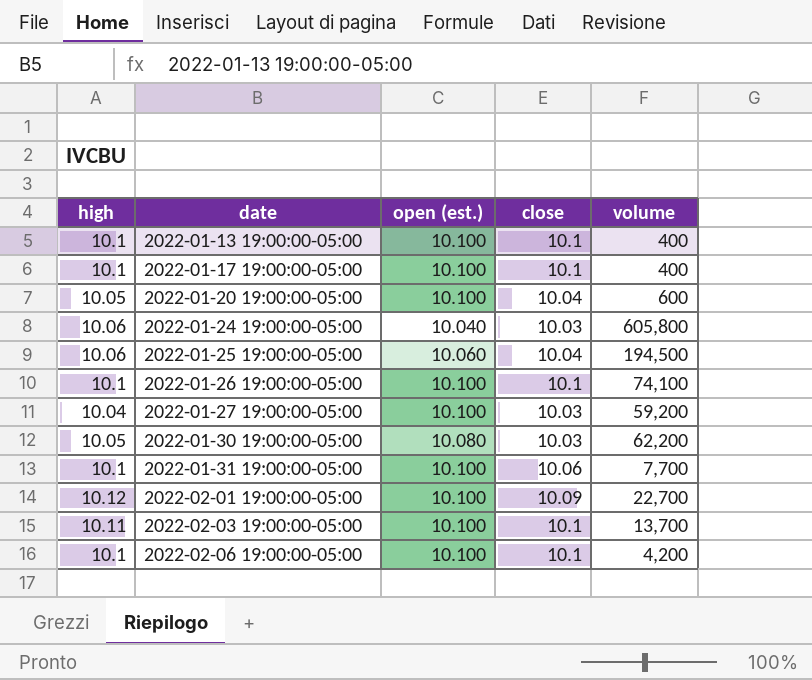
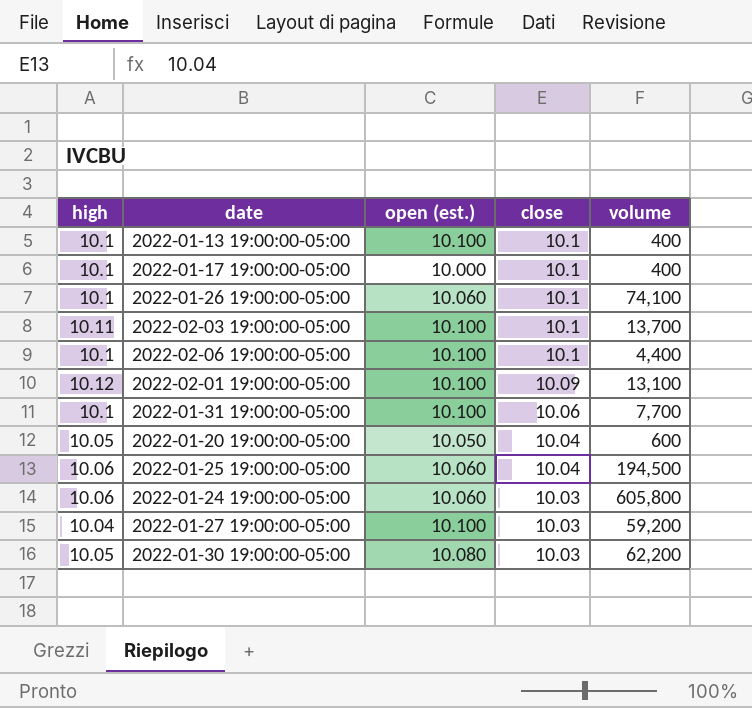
row order: date ascending -> close descending
2022-01-17 19:00:00-05:00 | open (est.): 10.100 -> 10.000
2022-01-26 19:00:00-05:00 | open (est.): 10.100 -> 10.060
2022-02-06 19:00:00-05:00 | volume: 4,200 -> 4,400
2022-02-01 19:00:00-05:00 | volume: 22,700 -> 13,100
2022-01-20 19:00:00-05:00 | open (est.): 10.100 -> 10.050
2022-01-24 19:00:00-05:00 | open (est.): 10.040 -> 10.060

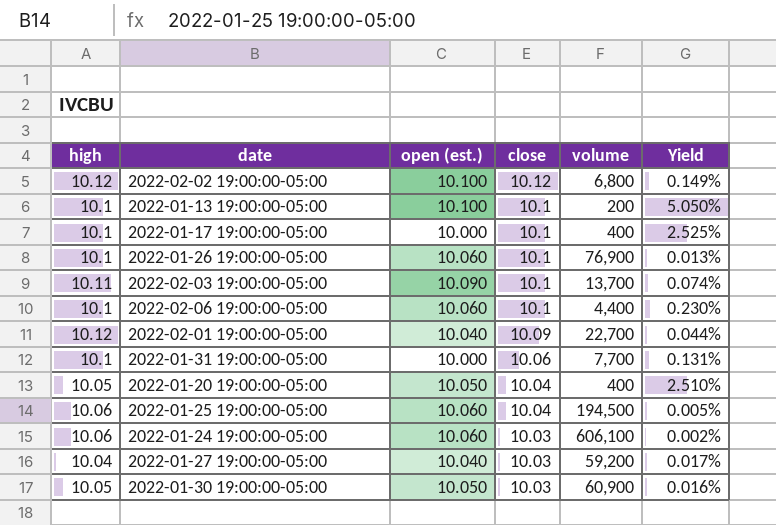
column Yield | formula: none -> [close] / [volume]
row 2022-02-02 19:00:00-05:00: none -> 10.12 | 10.100 | 10.12 | 6,800 | 0.149%
2022-01-13 19:00:00-05:00 | volume: 400 -> 200
2022-01-26 19:00:00-05:00 | volume: 74,100 -> 76,900
2022-02-03 19:00:00-05:00 | open (est.): 10.100 -> 10.090
2022-02-06 19:00:00-05:00 | open (est.): 10.100 -> 10.060
2022-02-01 19:00:00-05:00 | open (est.): 10.100 -> 10.040
2022-02-01 19:00:00-05:00 | volume: 13,100 -> 22,700
2022-01-31 19:00:00-05:00 | open (est.): 10.100 -> 10.000
2022-01-20 19:00:00-05:00 | volume: 600 -> 400
2022-01-24 19:00:00-05:00 | volume: 605,800 -> 606,100
2022-01-27 19:00:00-05:00 | open (est.): 10.100 -> 10.040
2022-01-30 19:00:00-05:00 | open (est.): 10.080 -> 10.050
2022-01-30 19:00:00-05:00 | volume: 62,200 -> 60,900

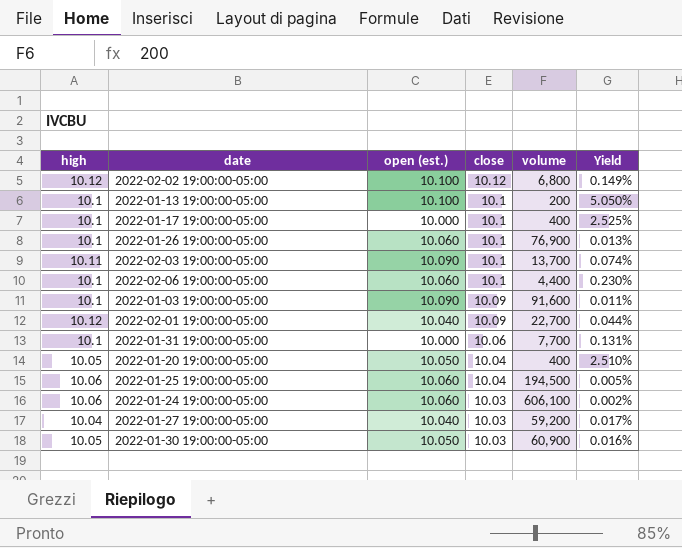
row 2022-01-03 19:00:00-05:00: none -> 10.1 | 10.090 | 10.09 | 91,600 | 0.011%

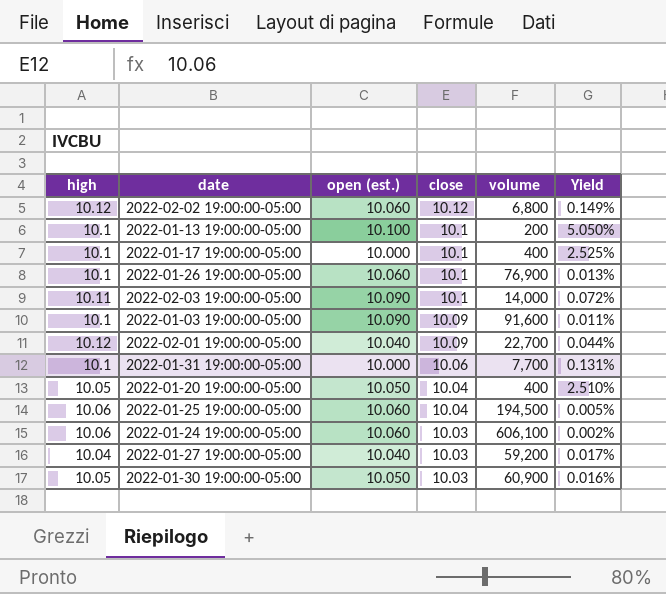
row 2022-02-06 19:00:00-05:00: 10.1 | 10.060 | 10.1 | 4,400 | 0.230% -> none
2022-02-02 19:00:00-05:00 | open (est.): 10.100 -> 10.060
2022-02-03 19:00:00-05:00 | volume: 13,700 -> 14,000
2022-02-03 19:00:00-05:00 | Yield: 0.074% -> 0.072%

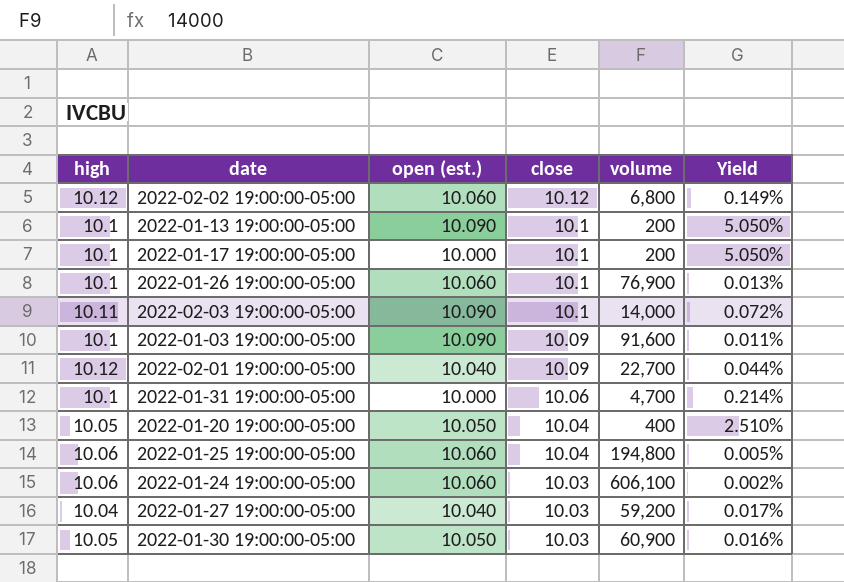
2022-01-13 19:00:00-05:00 | open (est.): 10.100 -> 10.090
2022-01-17 19:00:00-05:00 | volume: 400 -> 200
2022-01-17 19:00:00-05:00 | Yield: 2.525% -> 5.050%
2022-01-31 19:00:00-05:00 | volume: 7,700 -> 4,700
2022-01-31 19:00:00-05:00 | Yield: 0.131% -> 0.214%
2022-01-25 19:00:00-05:00 | volume: 194,500 -> 194,800

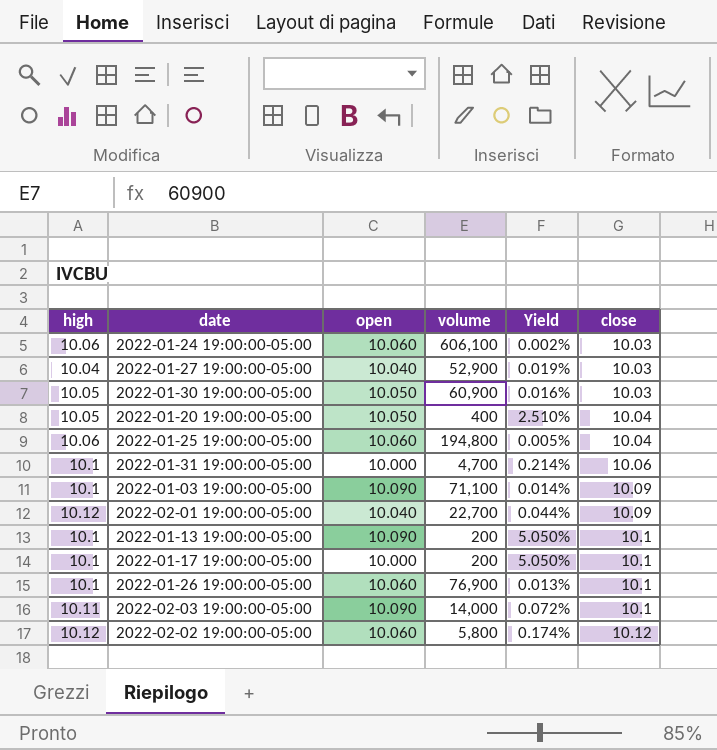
row order: close descending -> close ascending
column name: open (est.) -> open
column close | position: 4 -> 6
2022-01-27 19:00:00-05:00 | volume: 59,200 -> 52,900
2022-01-27 19:00:00-05:00 | Yield: 0.017% -> 0.019%
2022-01-03 19:00:00-05:00 | volume: 91,600 -> 71,100
2022-01-03 19:00:00-05:00 | Yield: 0.011% -> 0.014%
2022-02-02 19:00:00-05:00 | volume: 6,800 -> 5,800
2022-02-02 19:00:00-05:00 | Yield: 0.149% -> 0.174%

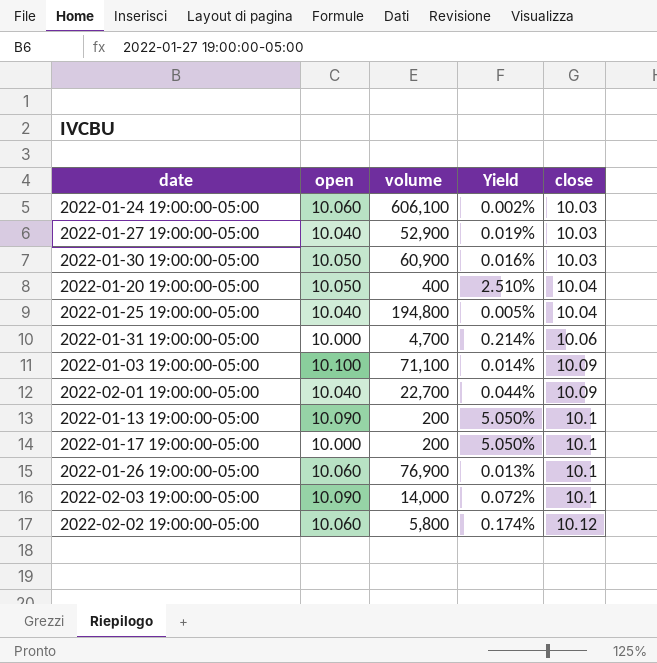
column high | position: 1 -> none
2022-01-25 19:00:00-05:00 | open: 10.060 -> 10.040
2022-01-03 19:00:00-05:00 | open: 10.090 -> 10.100

